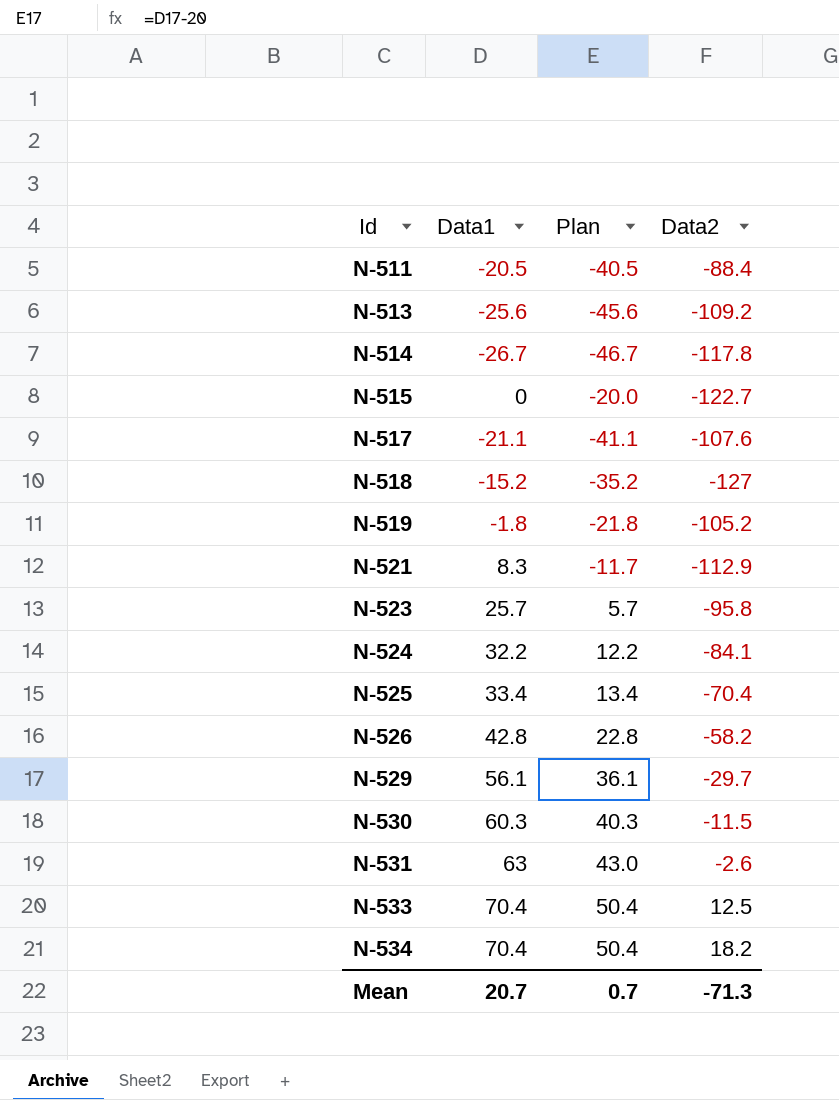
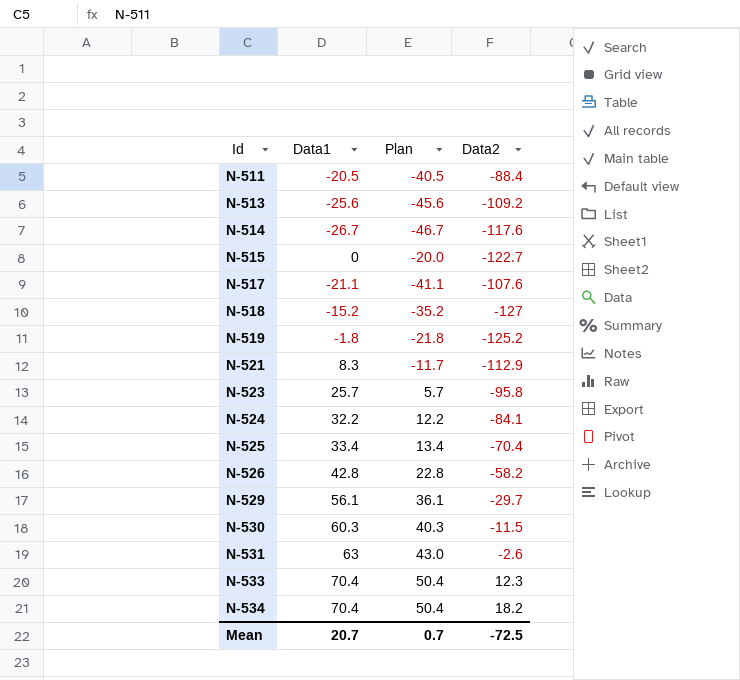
N-514 | Data2: -117.8 -> -117.6
N-519 | Data2: -105.2 -> -125.2
N-533 | Data2: 12.5 -> 12.3
Mean | Data2: -71.3 -> -72.5

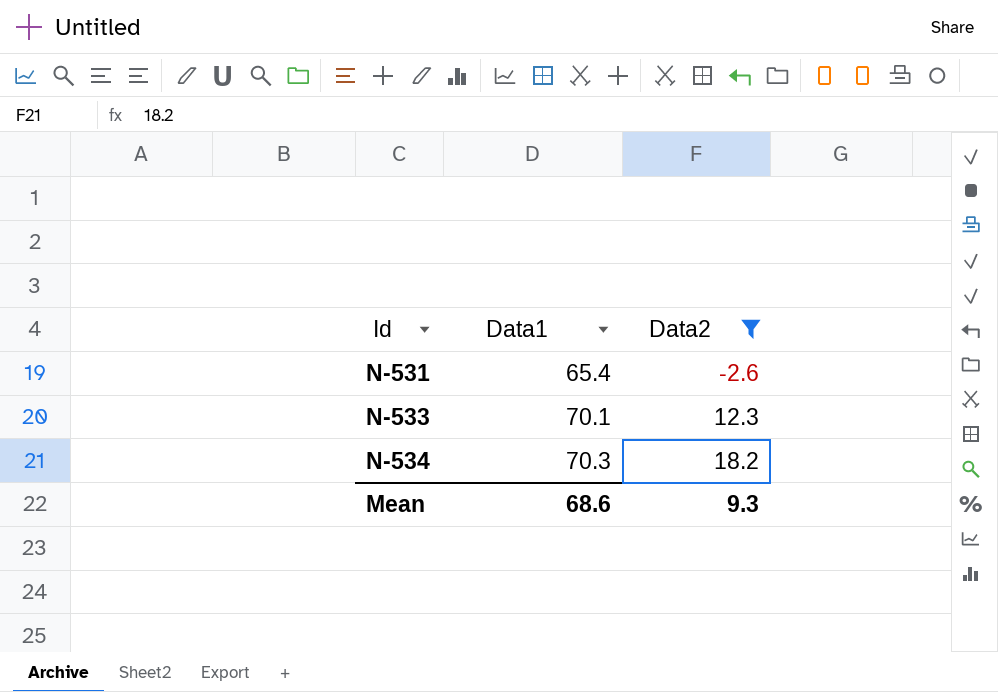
filter: none -> Data2 >= -2.6
column Plan | formula: [Data1] - 20 -> none
N-531 | Data1: 63 -> 65.4
N-533 | Data1: 70.4 -> 70.1
N-534 | Data1: 70.4 -> 70.3
Mean | Data1: 20.7 -> 68.6
Mean | Data2: -72.5 -> 9.3

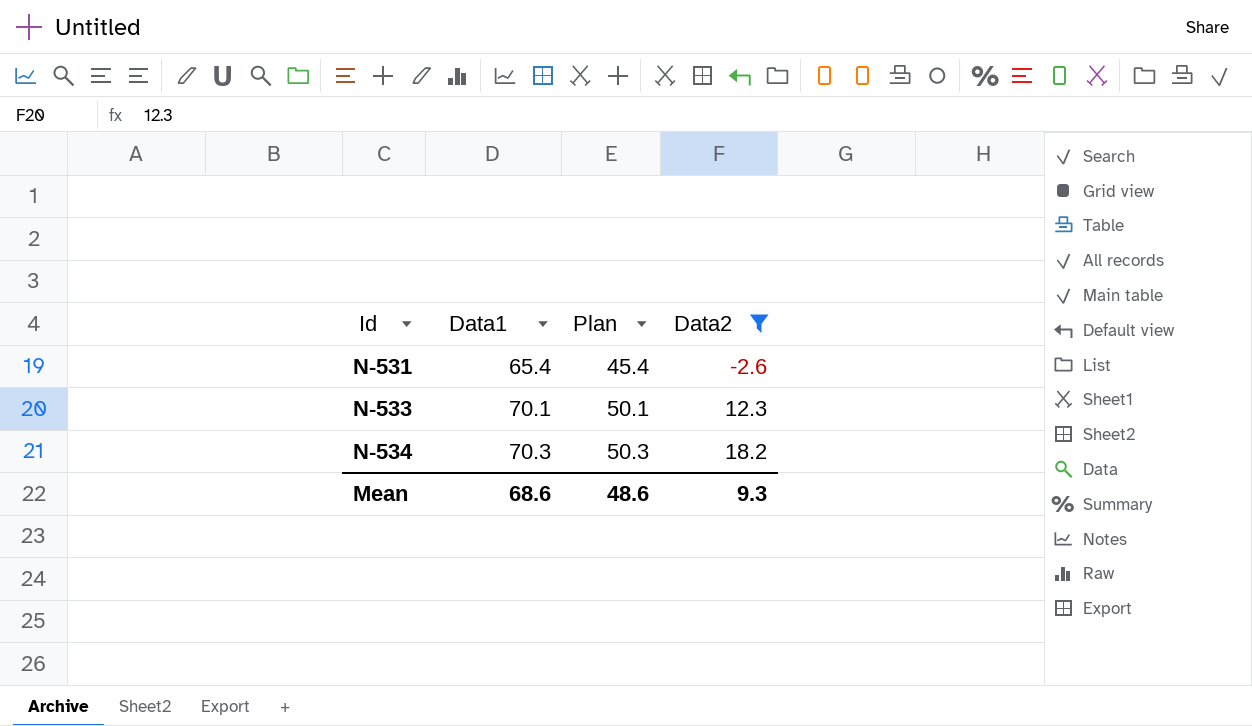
column Plan | formula: none -> [Data1] - 20

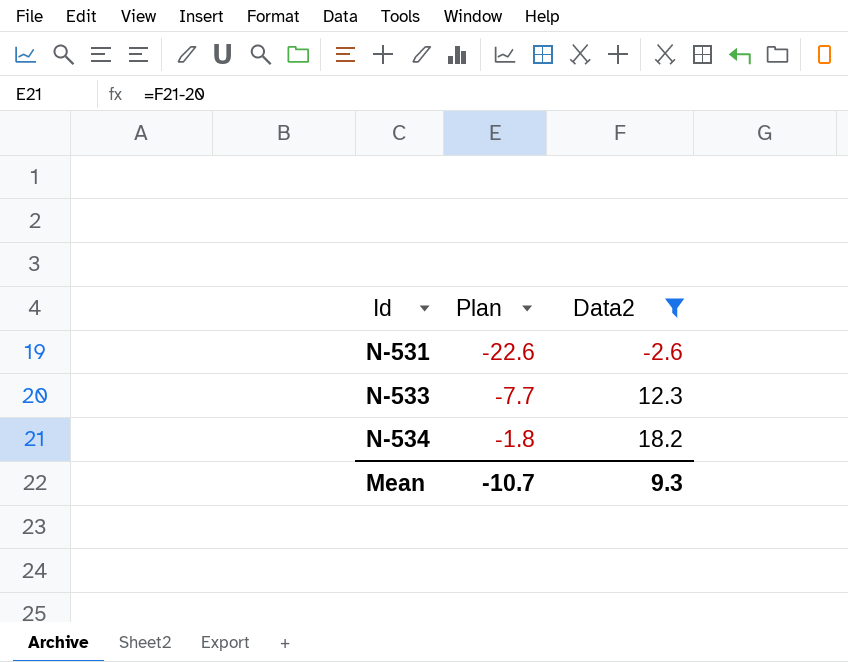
column Data1 | position: 2 -> none
column Plan | formula: [Data1] - 20 -> [Data2] - 20
Mean | Plan: 48.6 -> -10.7

